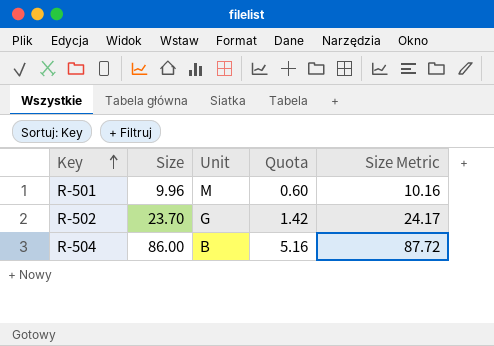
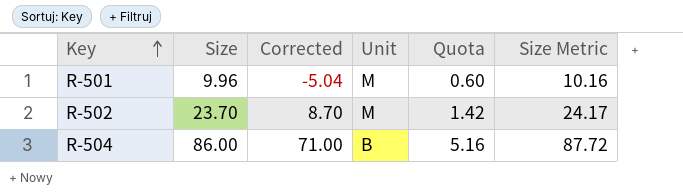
column Corrected | formula: none -> [Size] - 15
R-502 | Unit: G -> M

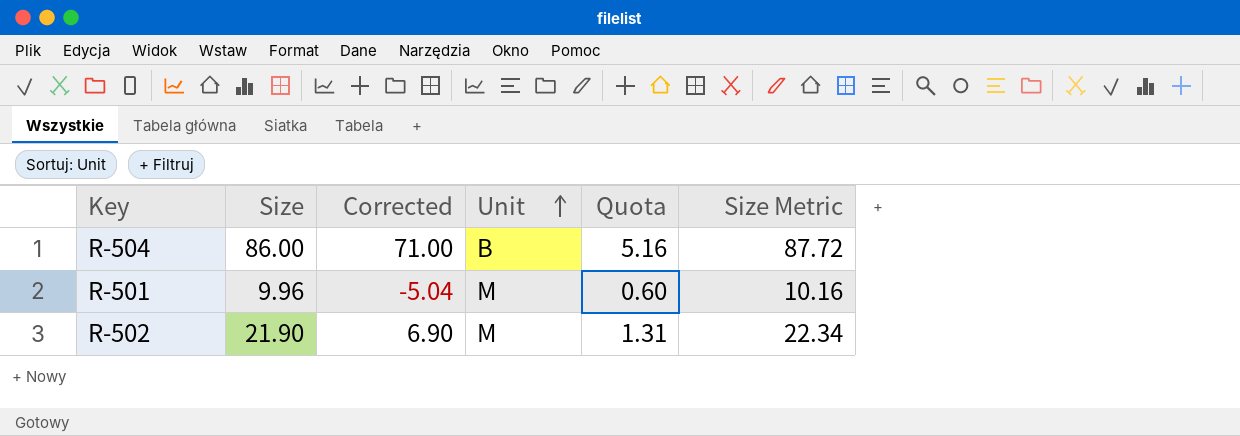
row order: Key ascending -> Unit ascending
R-502 | Size: 23.70 -> 21.90
R-502 | Corrected: 8.70 -> 6.90
R-502 | Quota: 1.42 -> 1.31
R-502 | Size Metric: 24.17 -> 22.34

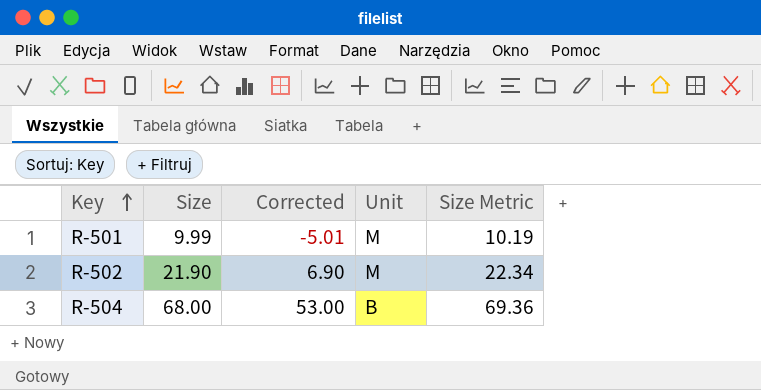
row order: Unit ascending -> Key ascending
column Quota | formula: [Size] * 0.06 -> none
R-501 | Size: 9.96 -> 9.99
R-501 | Corrected: -5.04 -> -5.01
R-501 | Size Metric: 10.16 -> 10.19
R-504 | Size: 86.00 -> 68.00
R-504 | Corrected: 71.00 -> 53.00
R-504 | Size Metric: 87.72 -> 69.36

